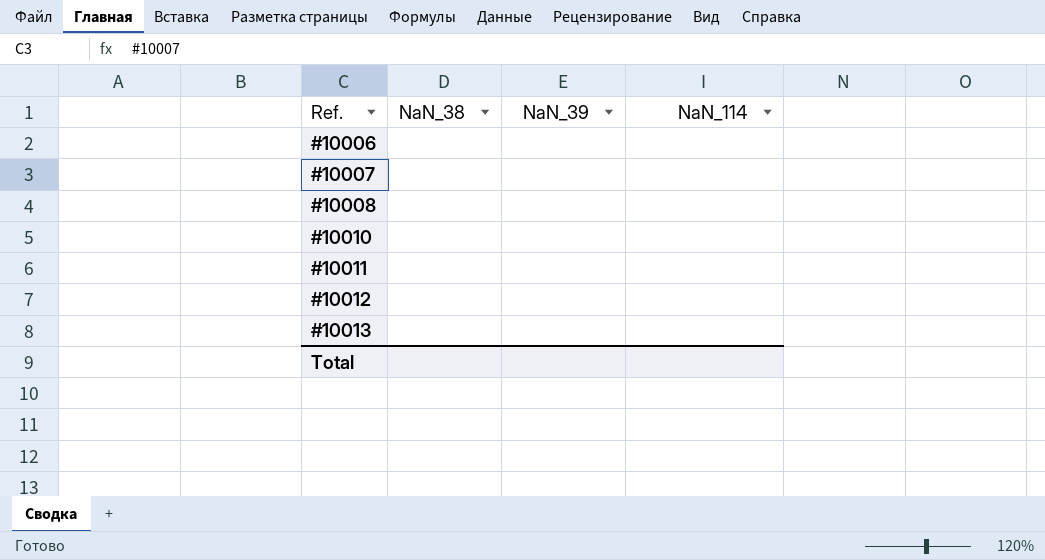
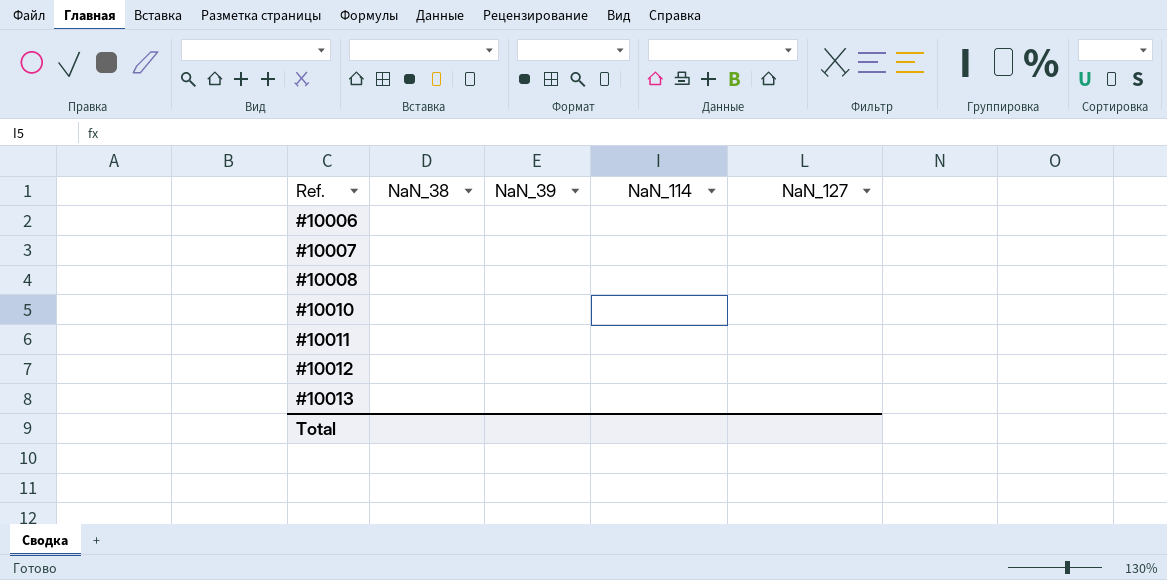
column NaN_127 | position: none -> 5

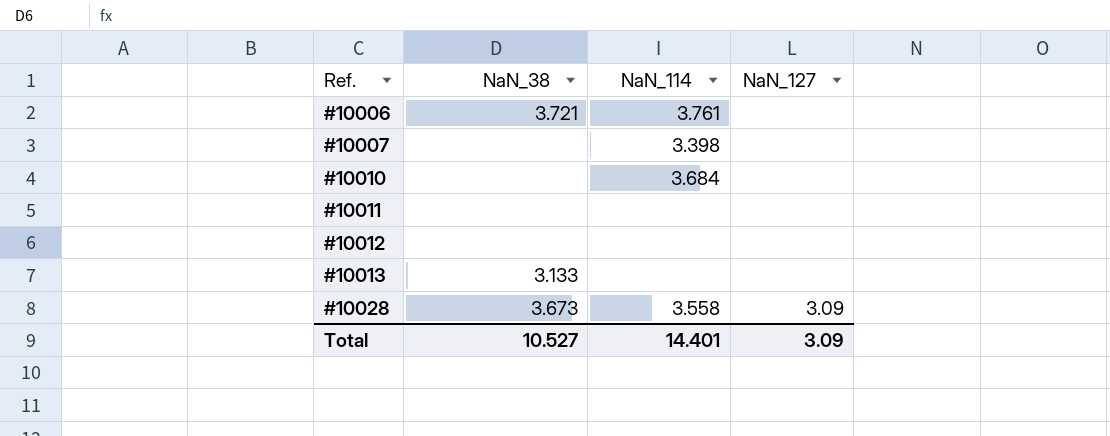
column NaN_39 | position: 3 -> none
row #10008: none | none | none | none -> none
#10006 | NaN_38: none -> 3.721
#10006 | NaN_114: none -> 3.761
#10007 | NaN_114: none -> 3.398
#10010 | NaN_114: none -> 3.684
#10013 | NaN_38: none -> 3.133
row #10028: none -> 3.673 | 3.558 | 3.09
Total | NaN_38: none -> 10.527
Total | NaN_114: none -> 14.401
Total | NaN_127: none -> 3.09

